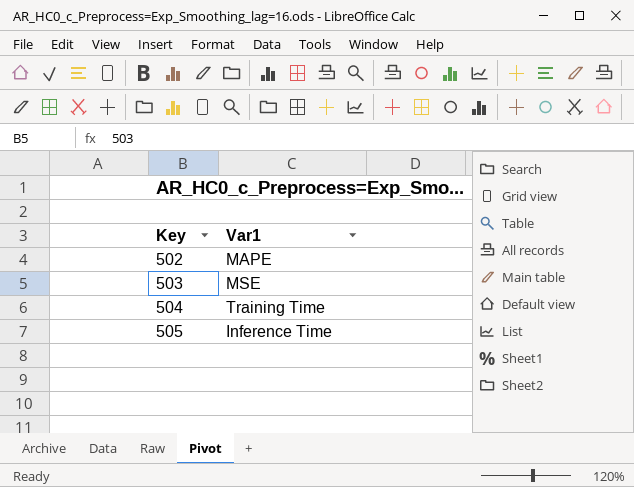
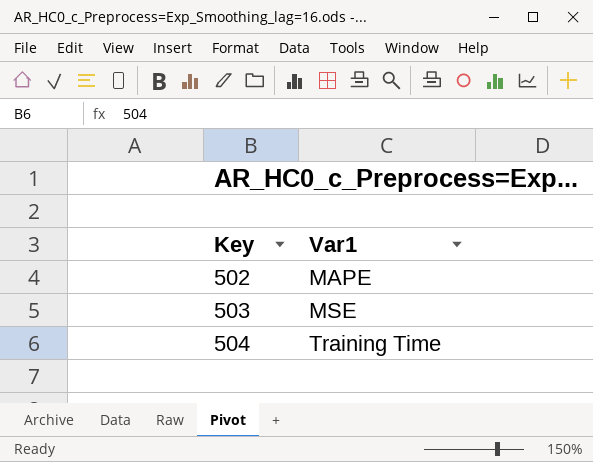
row 505: Inference Time -> none

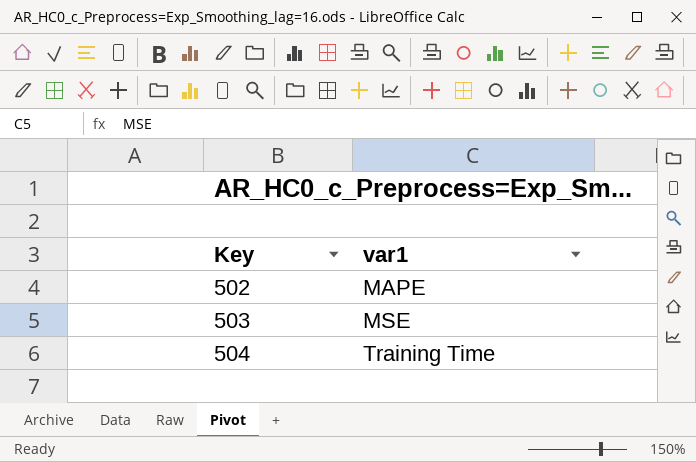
column name: Var1 -> var1

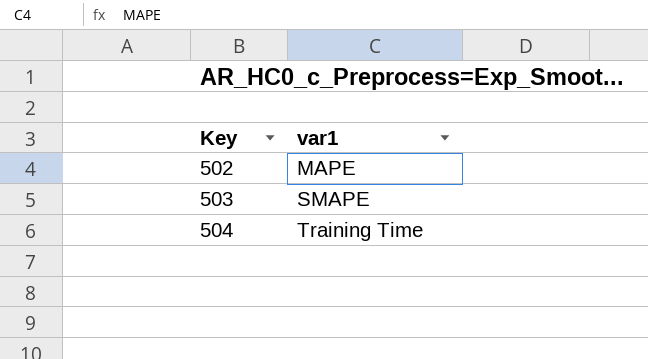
503 | var1: MSE -> SMAPE

